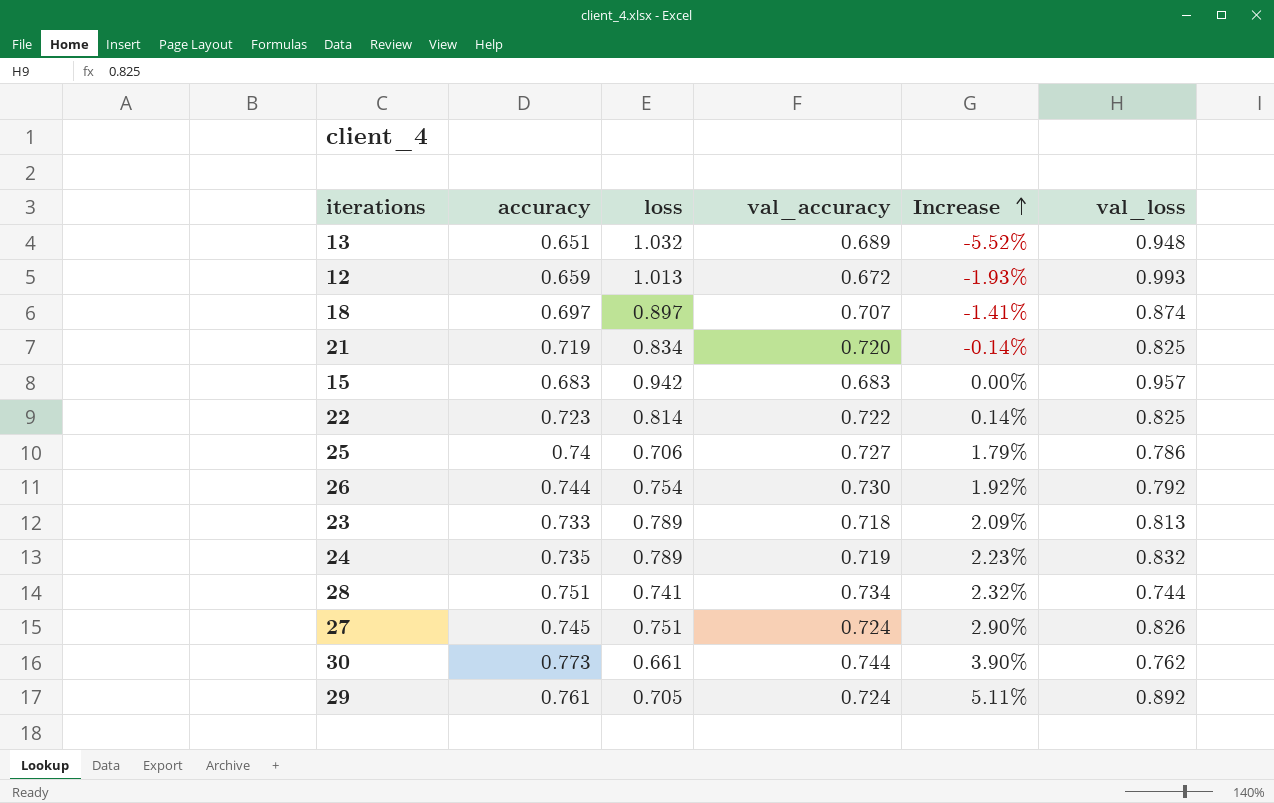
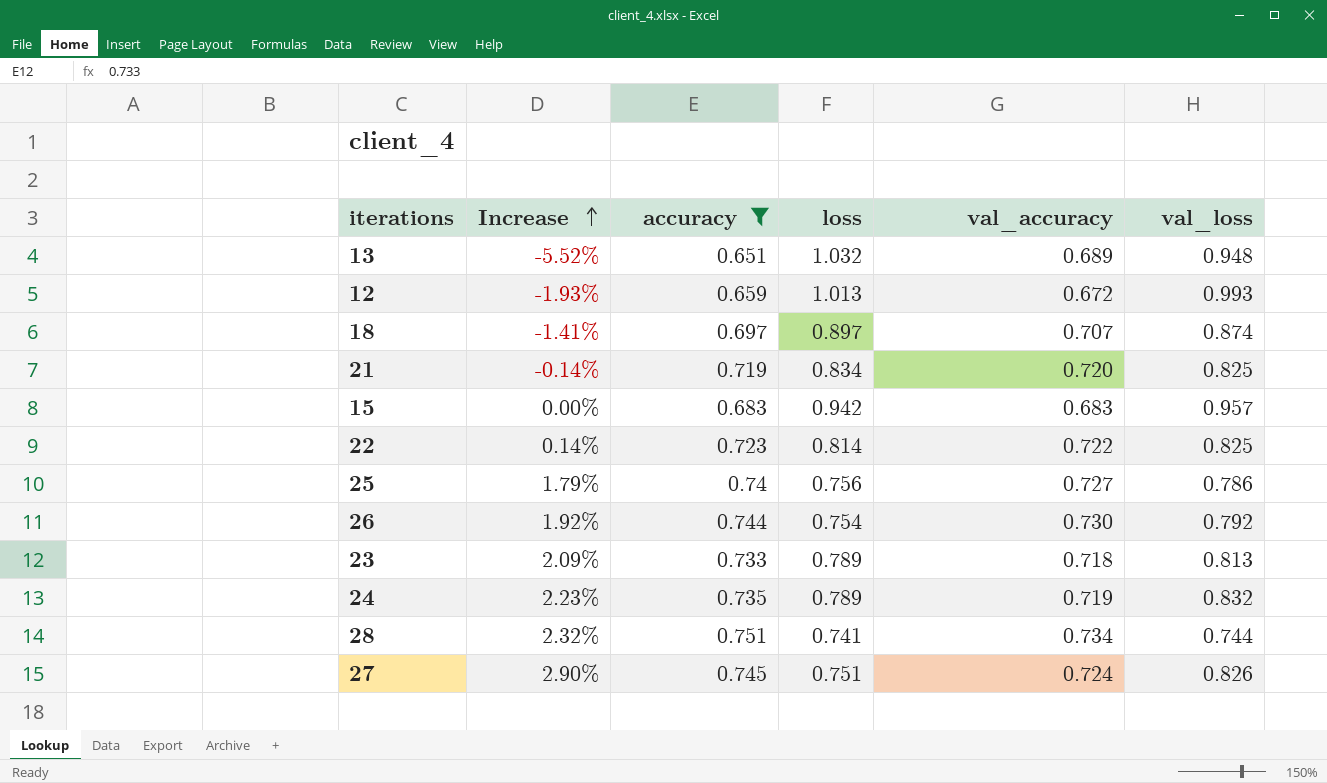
filter: none -> accuracy <= 0.751
column Increase | position: 5 -> 2
25 | loss: 0.706 -> 0.756

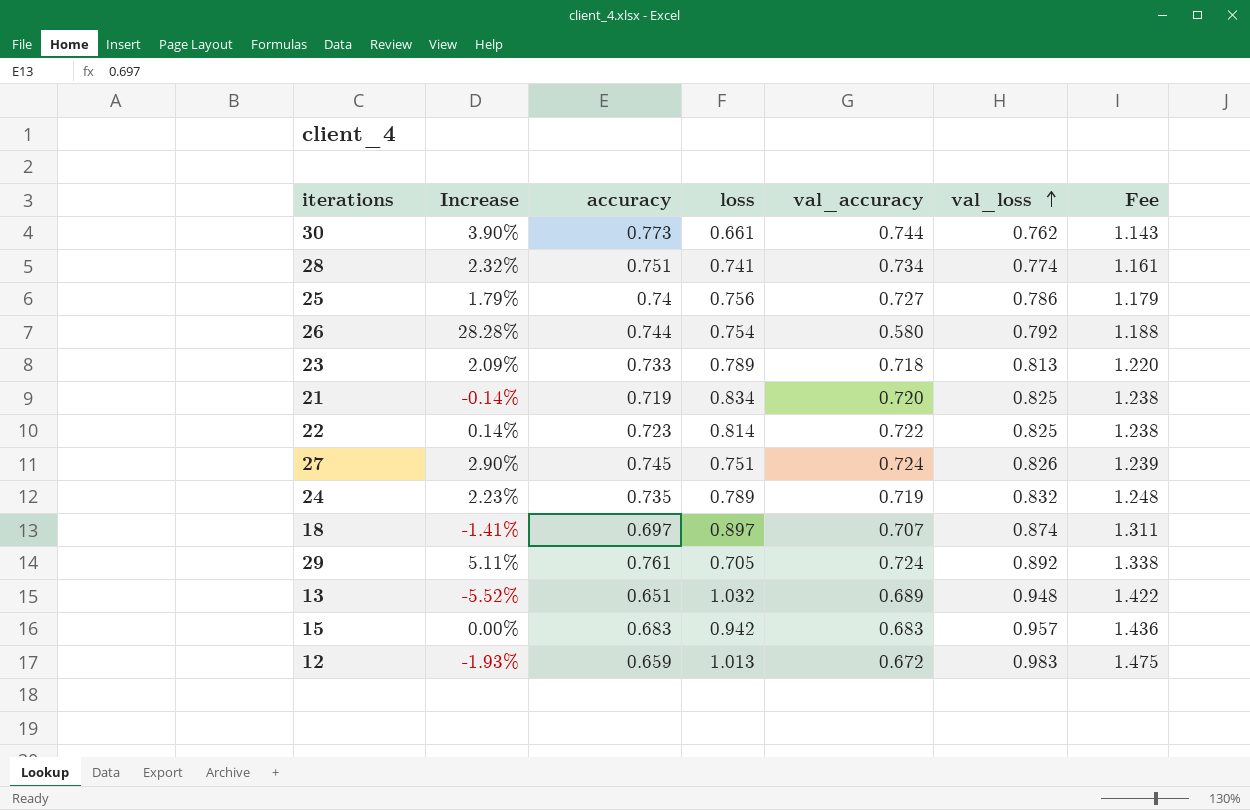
filter: accuracy <= 0.751 -> none
row order: Increase ascending -> val_loss ascending
column Fee | formula: none -> [val_loss] * 1.5
28 | val_loss: 0.744 -> 0.774
26 | Increase: 1.92% -> 28.28%
26 | val_accuracy: 0.730 -> 0.580
12 | val_loss: 0.993 -> 0.983

